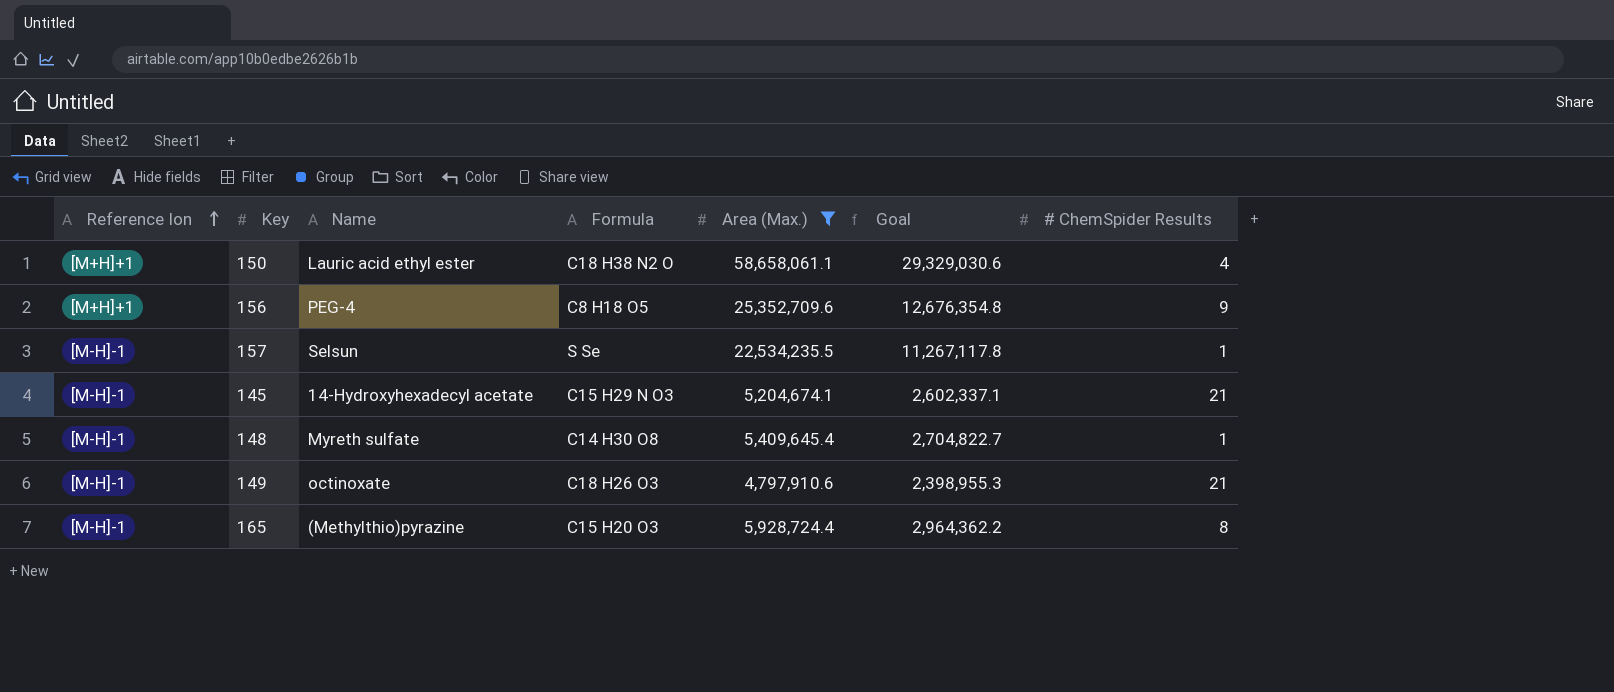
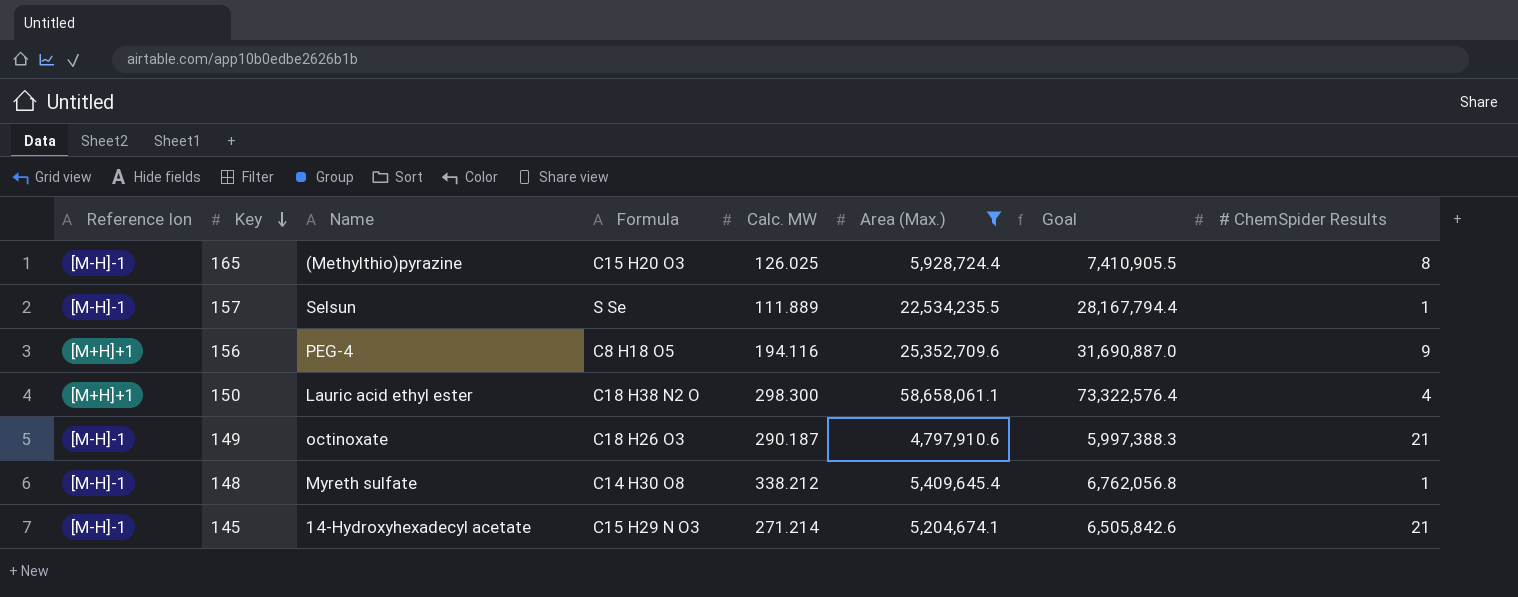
row order: Reference Ion ascending -> Key descending
column Calc. MW | position: none -> 5
column Goal | formula: [Area (Max.)] * 0.5 -> [Area (Max.)] * 1.25

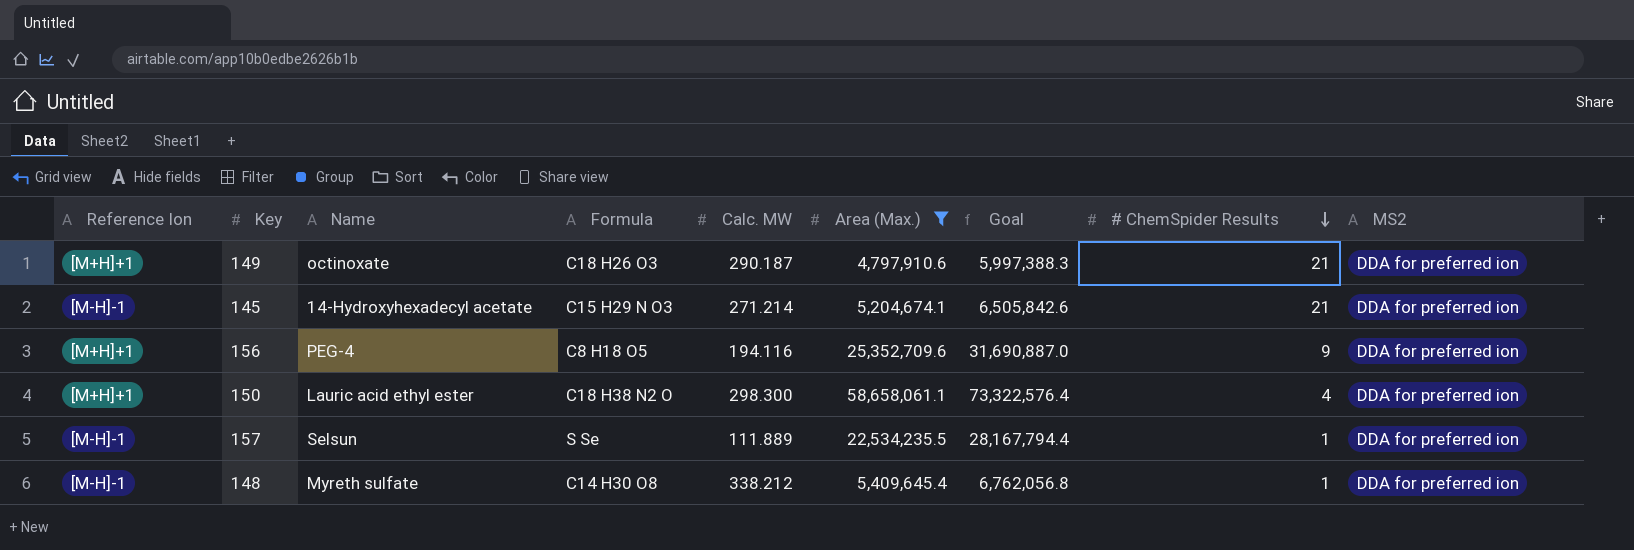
row order: Key descending -> # ChemSpider Results descending
column MS2 | position: none -> 9
row 165: [M-H]-1 | (Methylthio)pyrazine | C15 H20 O3 | 126.025 | 5,928,724.4 | 7,410,905.5 | 8 -> none
149 | Reference Ion: [M-H]-1 -> [M+H]+1

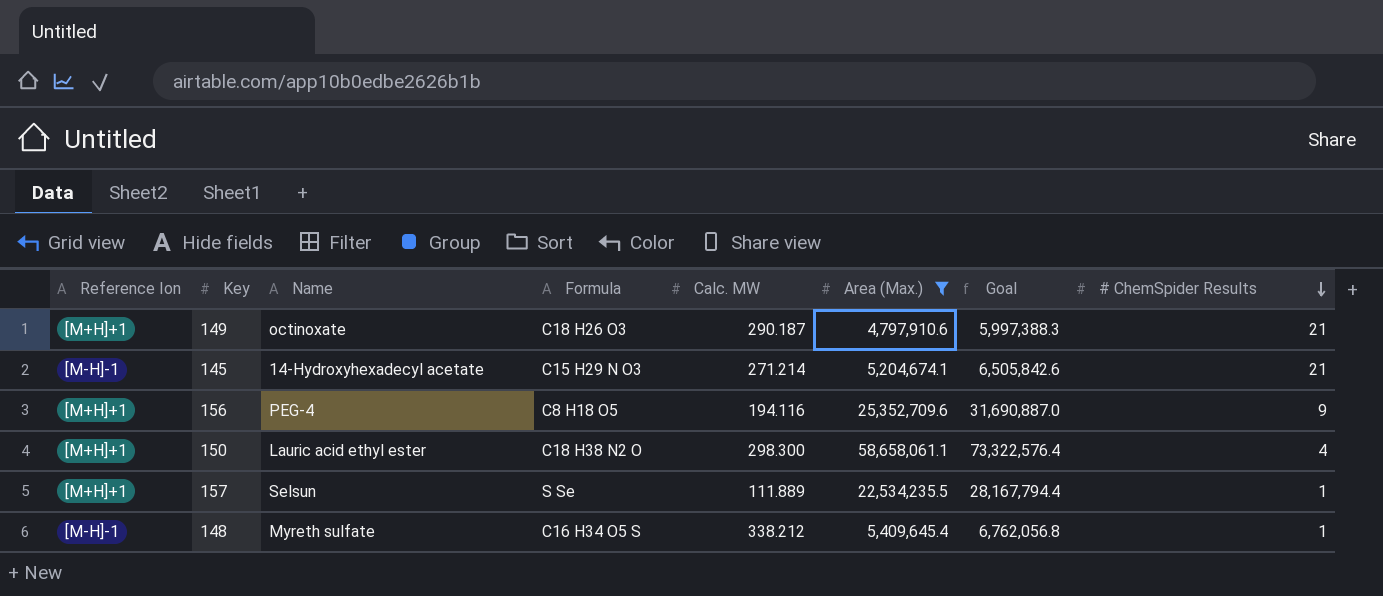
column MS2 | position: 9 -> none
157 | Reference Ion: [M-H]-1 -> [M+H]+1
148 | Formula: C14 H30 O8 -> C16 H34 O5 S

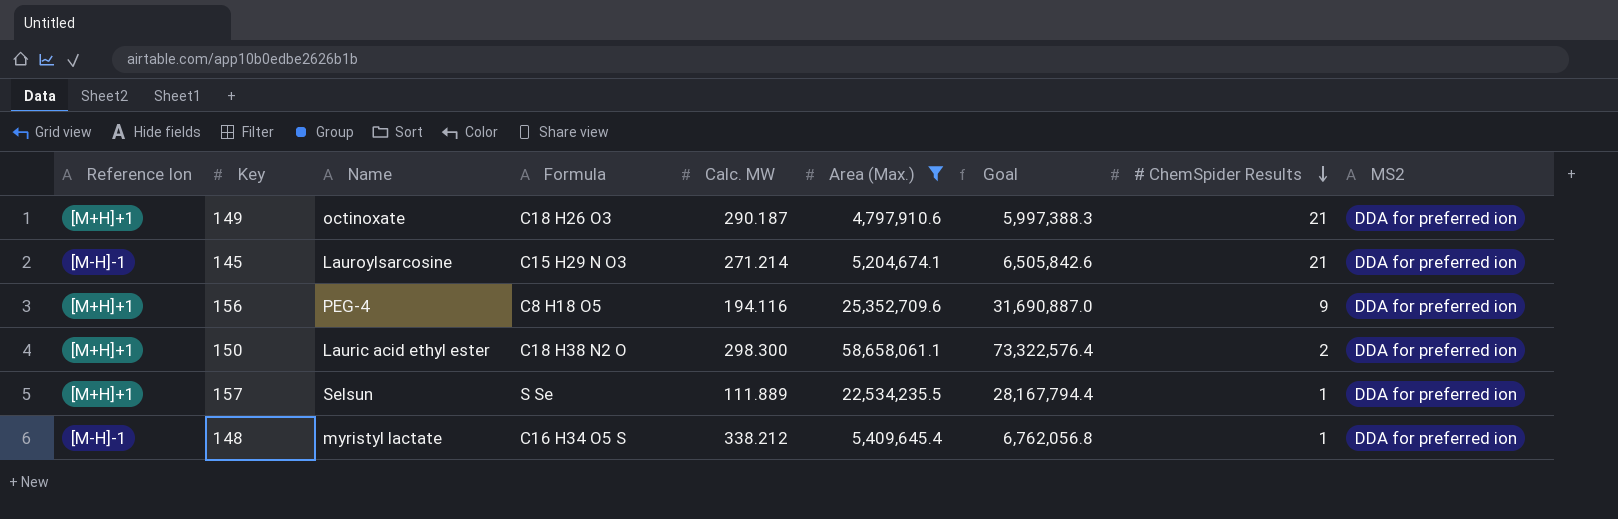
column MS2 | position: none -> 9
145 | Name: 14-Hydroxyhexadecyl acetate -> Lauroylsarcosine
150 | # ChemSpider Results: 4 -> 2
148 | Name: Myreth sulfate -> myristyl lactate

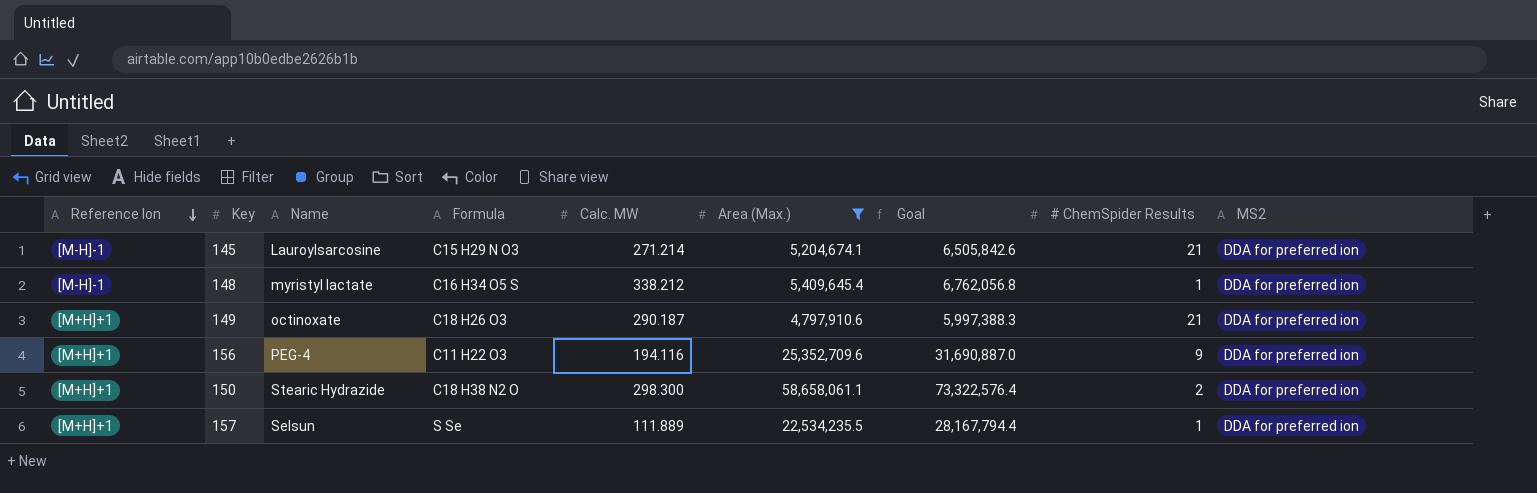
row order: # ChemSpider Results descending -> Reference Ion descending
156 | Formula: C8 H18 O5 -> C11 H22 O3
150 | Name: Lauric acid ethyl ester -> Stearic Hydrazide

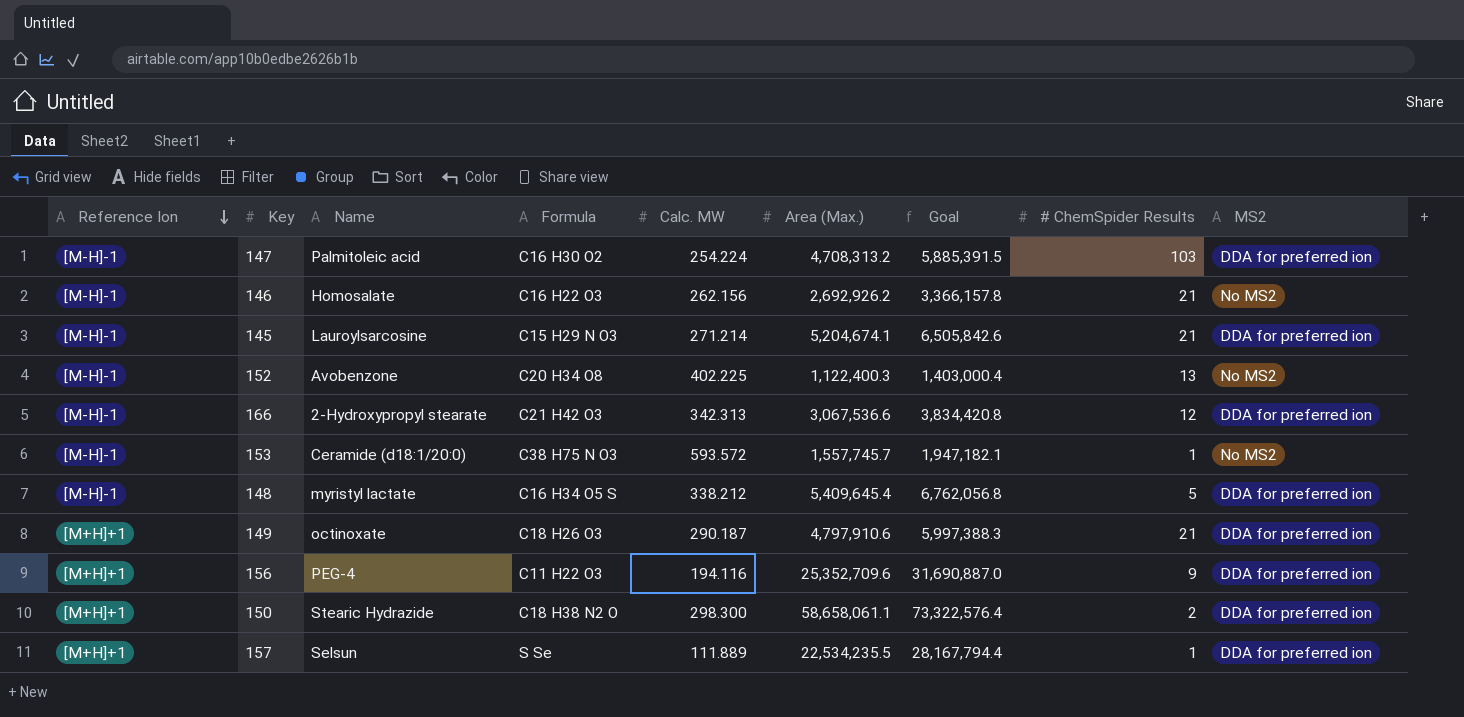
filter: Area (Max.) >= 4,797,910.6 -> none
148 | # ChemSpider Results: 1 -> 5

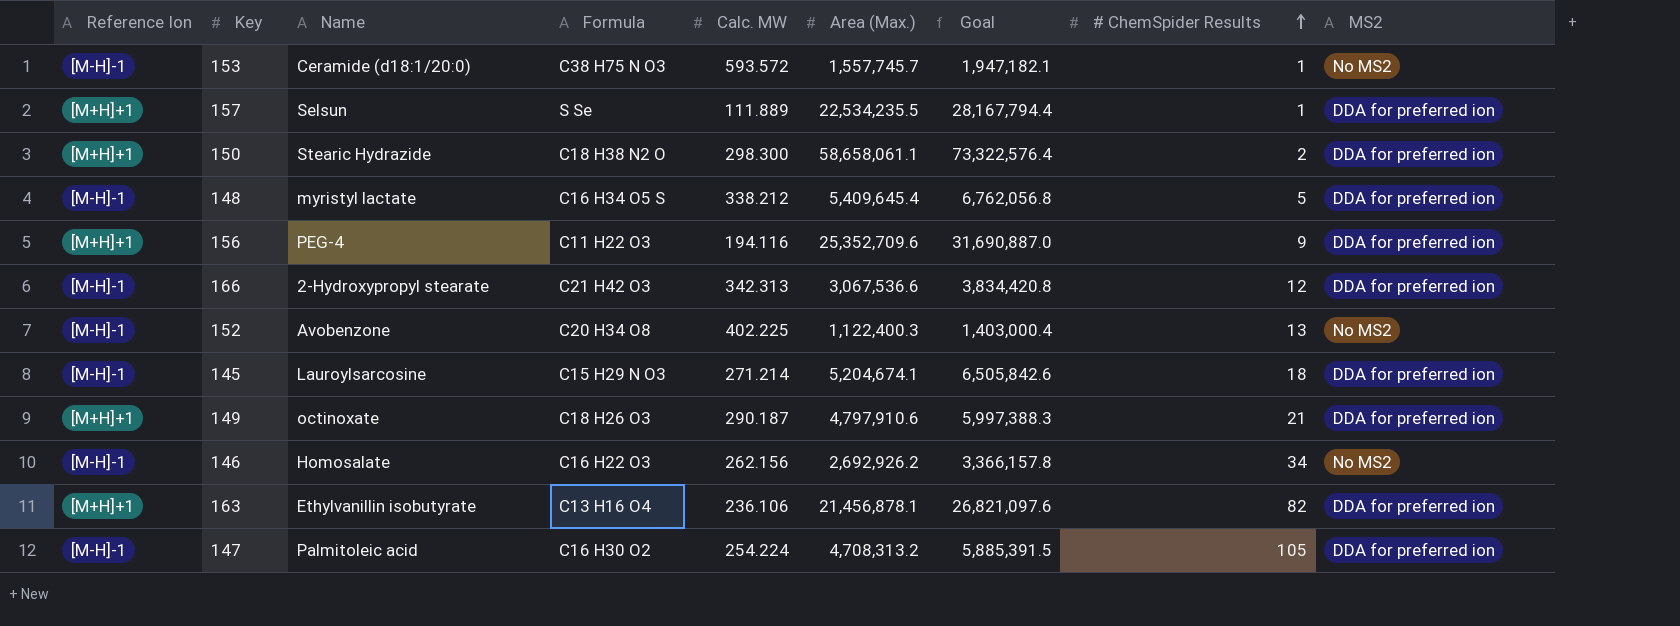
row order: Reference Ion descending -> # ChemSpider Results ascending
145 | # ChemSpider Results: 21 -> 18
146 | # ChemSpider Results: 21 -> 34
row 163: none -> [M+H]+1 | Ethylvanillin isobutyrate | C13 H16 O4 | 236.106 | 21,456,878.1 | 26,821,097.6 | 82 | DDA for preferred ion
147 | # ChemSpider Results: 103 -> 105

